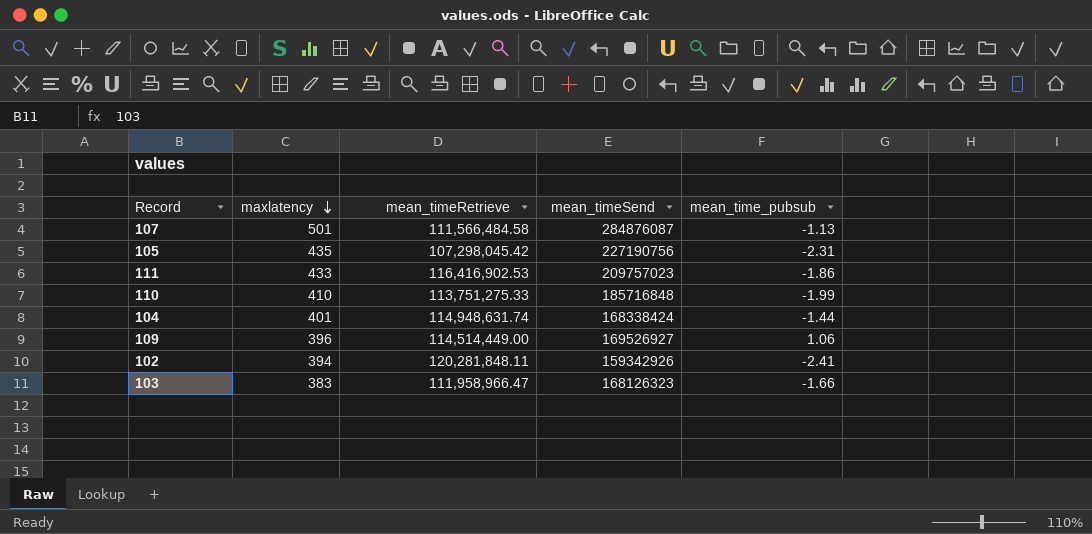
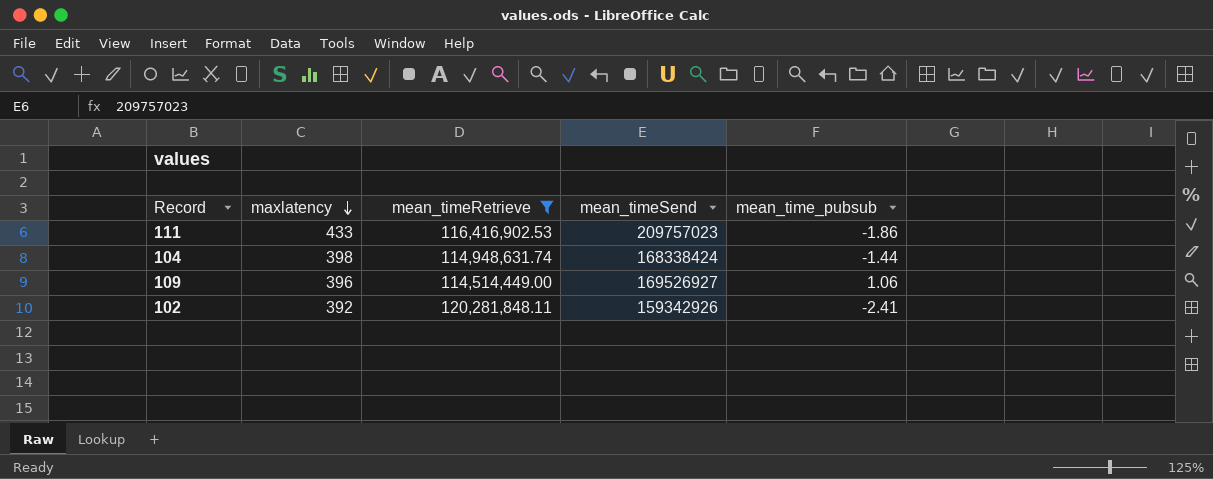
filter: none -> mean_timeRetrieve >= 114,514,449.00
104 | maxlatency: 401 -> 398
102 | maxlatency: 394 -> 392

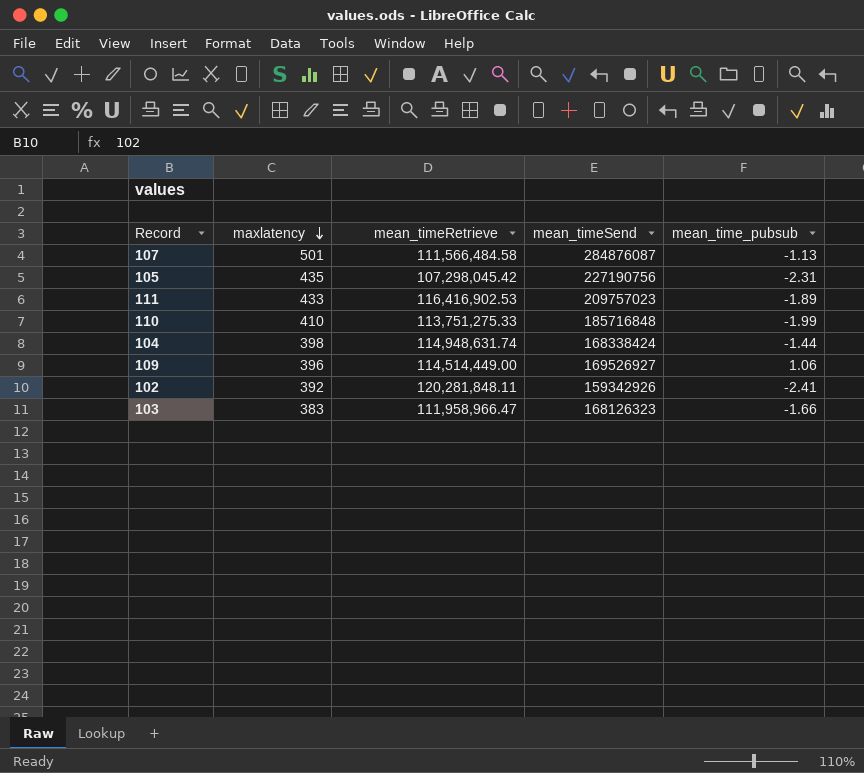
filter: mean_timeRetrieve >= 114,514,449.00 -> none
111 | mean_time_pubsub: -1.86 -> -1.89

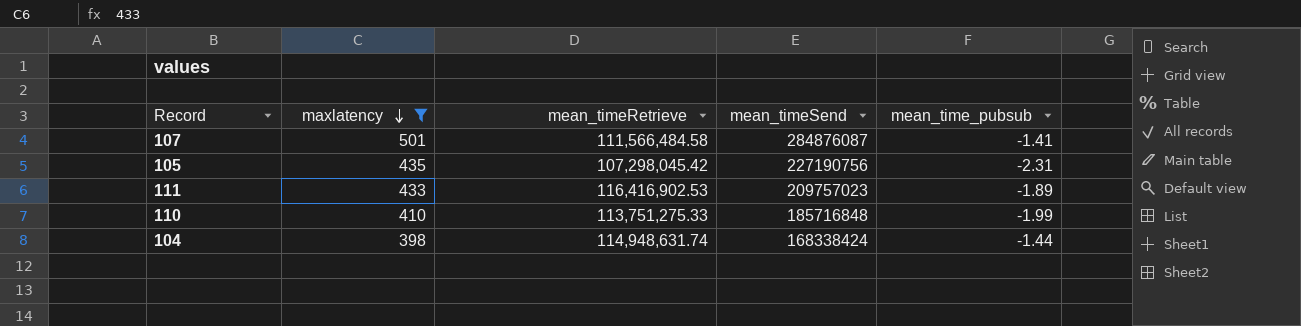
filter: none -> maxlatency >= 398
107 | mean_time_pubsub: -1.13 -> -1.41

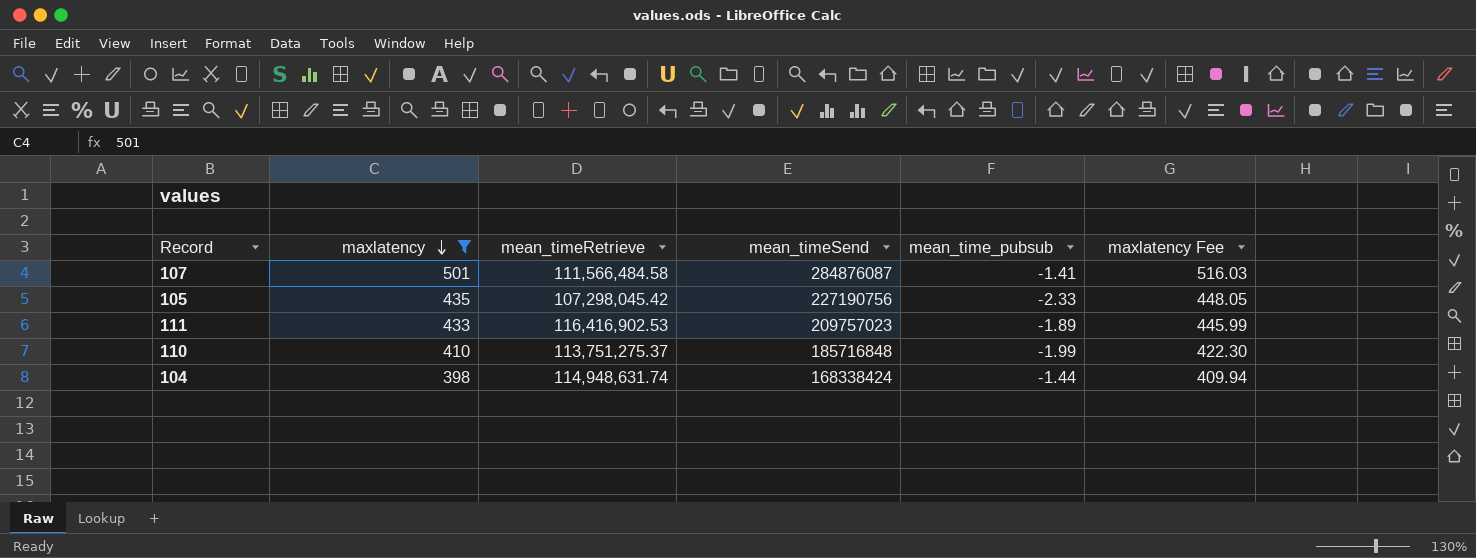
column maxlatency Fee | formula: none -> [maxlatency] * 1.03
105 | mean_time_pubsub: -2.31 -> -2.33
110 | mean_timeRetrieve: 113,751,275.33 -> 113,751,275.37

